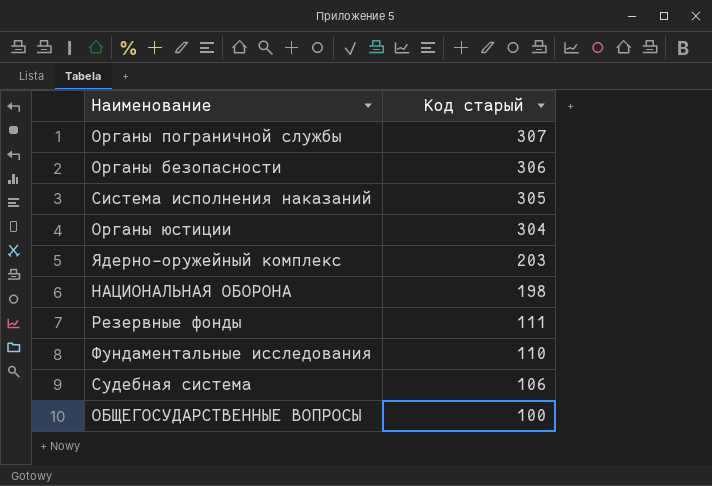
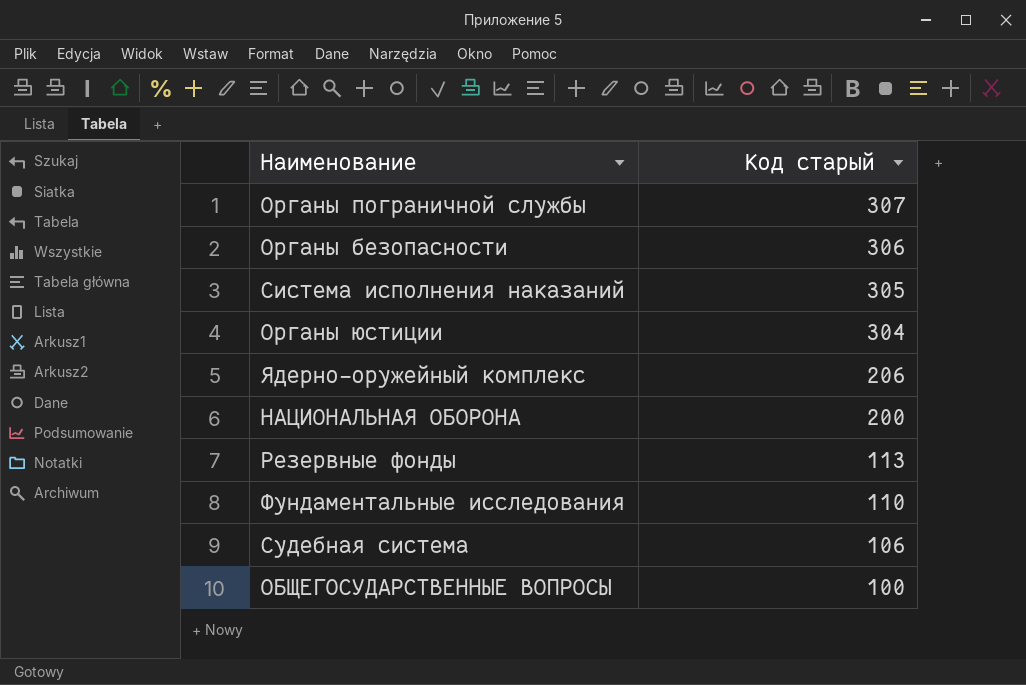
Ядерно-оружейный комплекс | Код старый: 203 -> 206
НАЦИОНАЛЬНАЯ ОБОРОНА | Код старый: 198 -> 200
Резервные фонды | Код старый: 111 -> 113

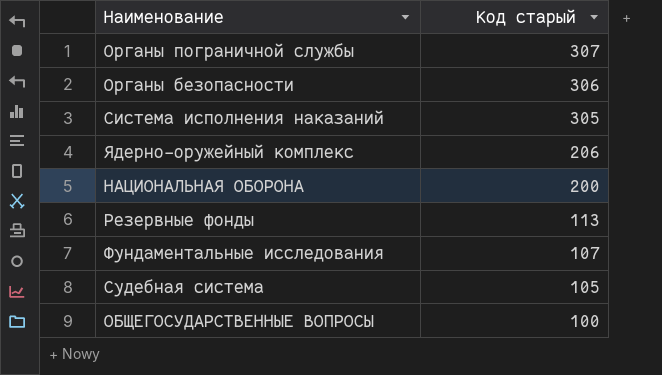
row Органы юстиции: 304 -> none
Фундаментальные исследования | Код старый: 110 -> 107
Судебная система | Код старый: 106 -> 105

